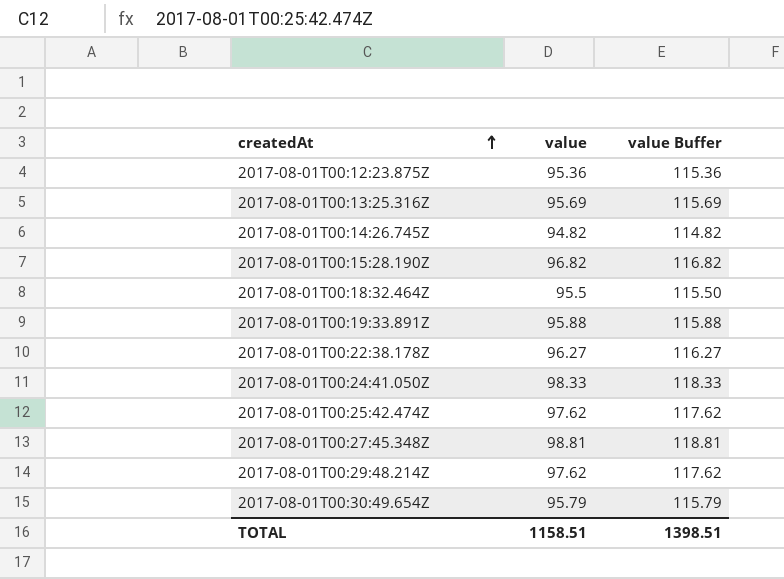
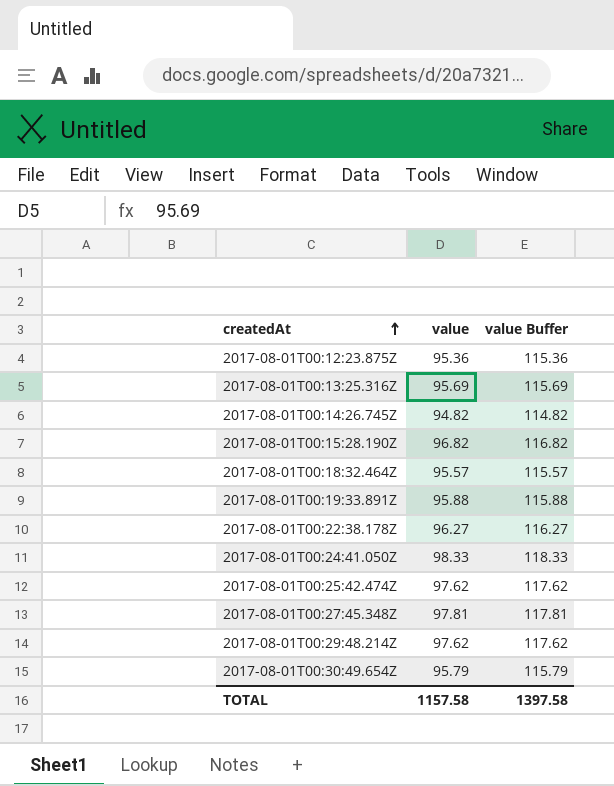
2017-08-01T00:18:32.464Z | value: 95.5 -> 95.57
2017-08-01T00:18:32.464Z | value Buffer: 115.50 -> 115.57
2017-08-01T00:27:45.348Z | value: 98.81 -> 97.81
2017-08-01T00:27:45.348Z | value Buffer: 118.81 -> 117.81
TOTAL | value: 1158.51 -> 1157.58
TOTAL | value Buffer: 1398.51 -> 1397.58

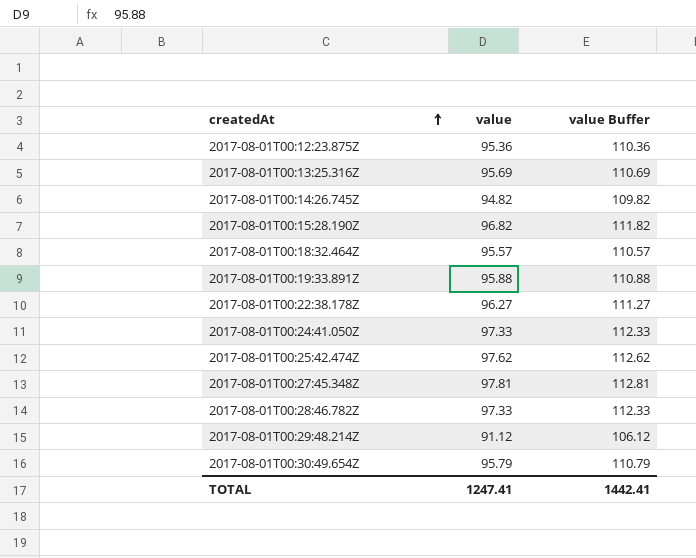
column value Buffer | formula: [value] + 20 -> [value] + 15
2017-08-01T00:24:41.050Z | value: 98.33 -> 97.33
row 2017-08-01T00:28:46.782Z: none -> 97.33 | 112.33
2017-08-01T00:29:48.214Z | value: 97.62 -> 91.12
TOTAL | value: 1157.58 -> 1247.41
TOTAL | value Buffer: 1397.58 -> 1442.41

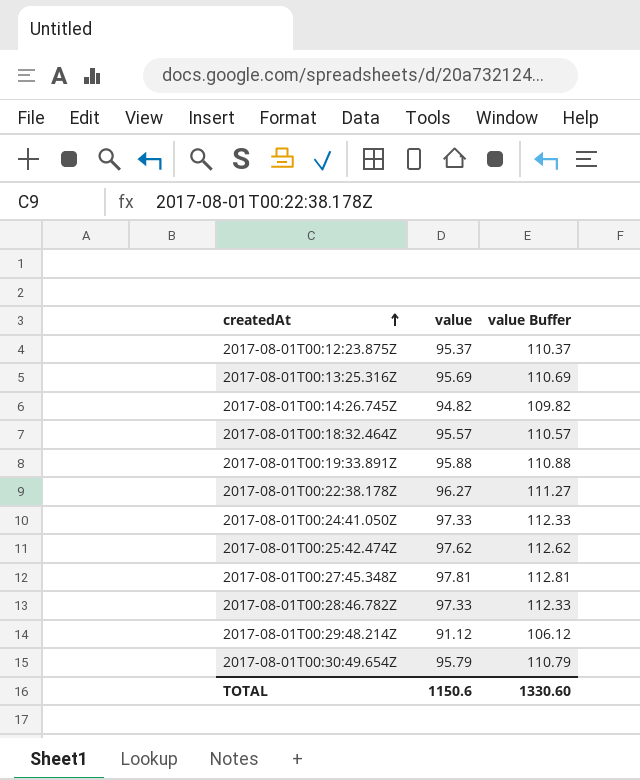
row 2017-08-01T00:15:28.190Z: 96.82 | 111.82 -> none
2017-08-01T00:12:23.875Z | value: 95.36 -> 95.37
2017-08-01T00:12:23.875Z | value Buffer: 110.36 -> 110.37
TOTAL | value: 1247.41 -> 1150.6
TOTAL | value Buffer: 1442.41 -> 1330.60

